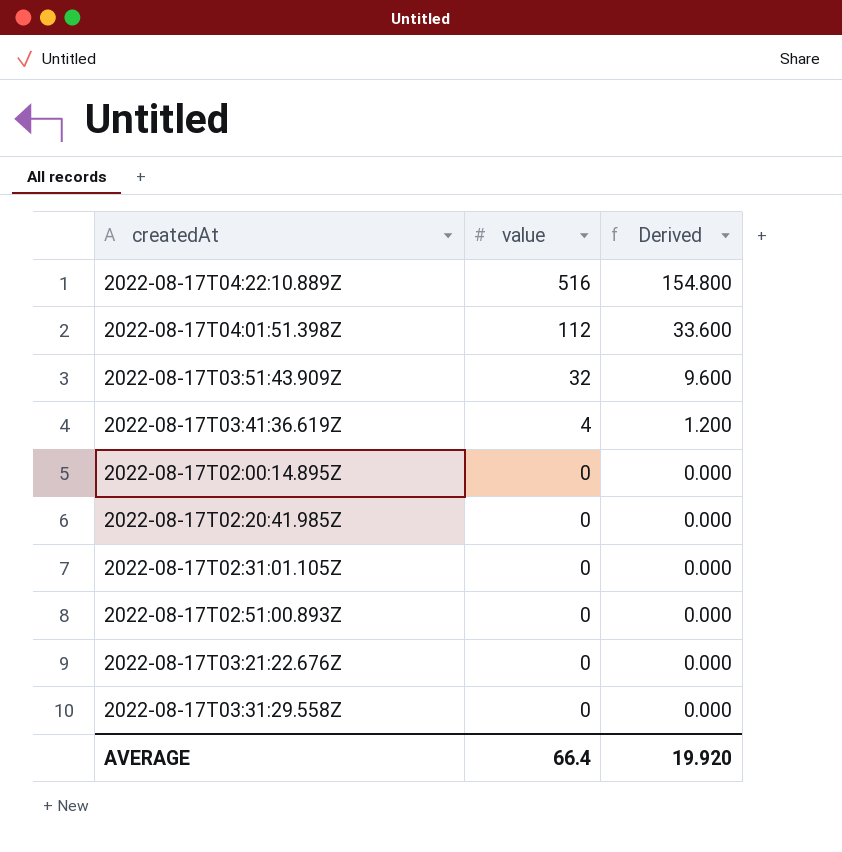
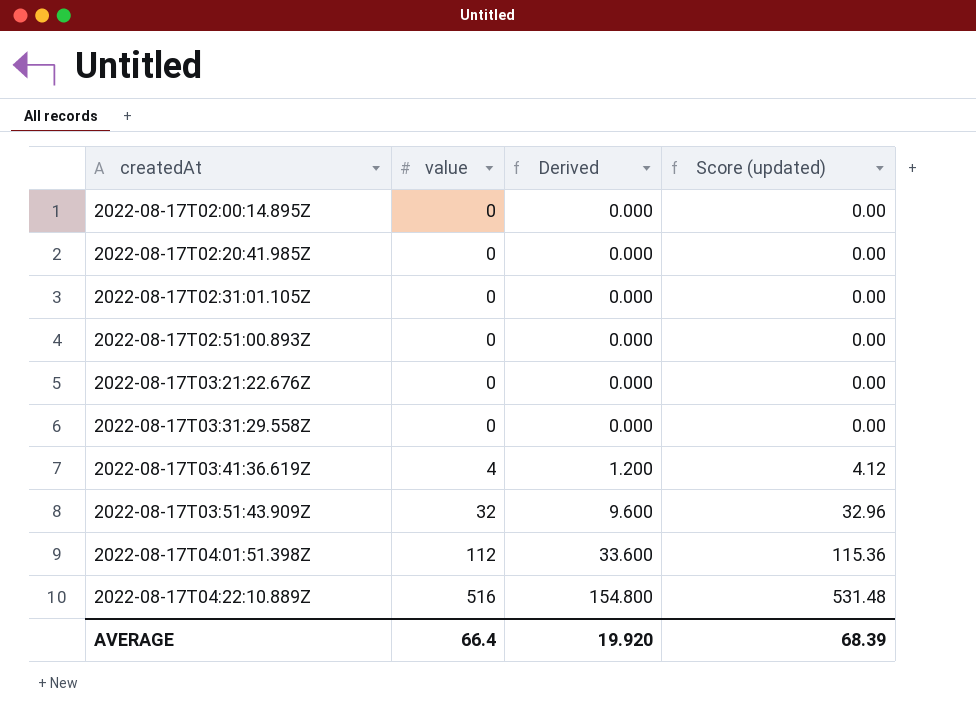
row order: value descending -> createdAt ascending
column Score (updated) | formula: none -> [value] * 1.03

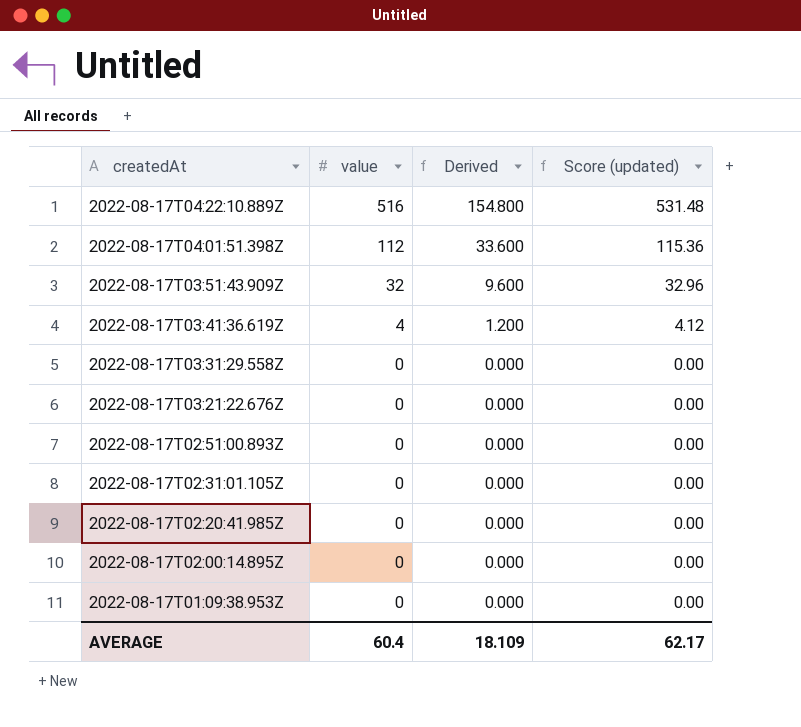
row order: createdAt ascending -> createdAt descending
row 2022-08-17T01:09:38.953Z: none -> 0 | 0.000 | 0.00
AVERAGE | value: 66.4 -> 60.4
AVERAGE | Derived: 19.920 -> 18.109
AVERAGE | Score (updated): 68.39 -> 62.17

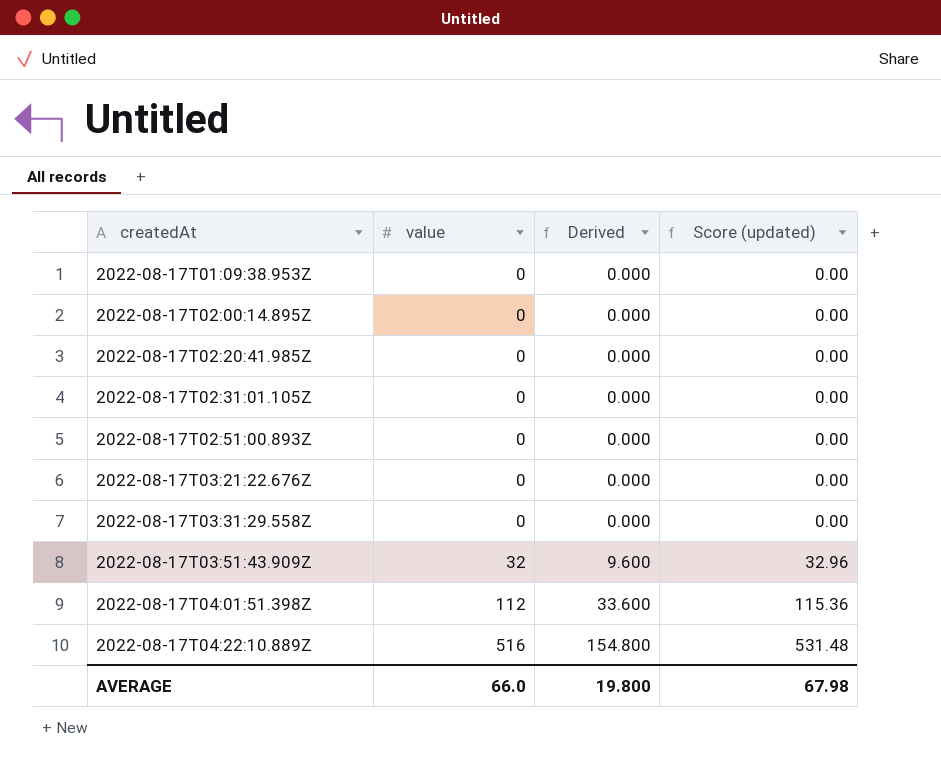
row order: createdAt descending -> createdAt ascending
row 2022-08-17T03:41:36.619Z: 4 | 1.200 | 4.12 -> none
AVERAGE | value: 60.4 -> 66.0
AVERAGE | Derived: 18.109 -> 19.800
AVERAGE | Score (updated): 62.17 -> 67.98

